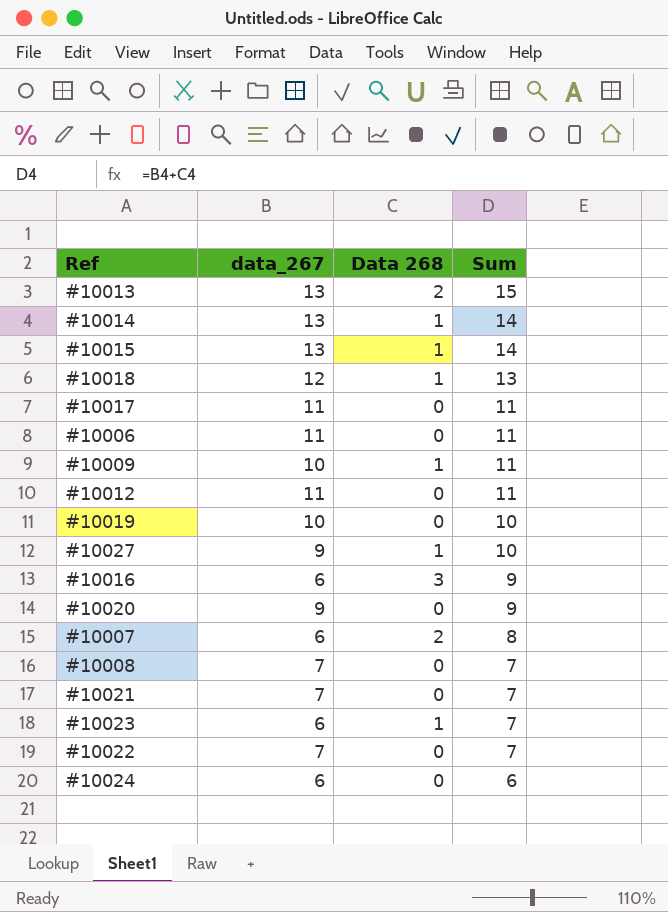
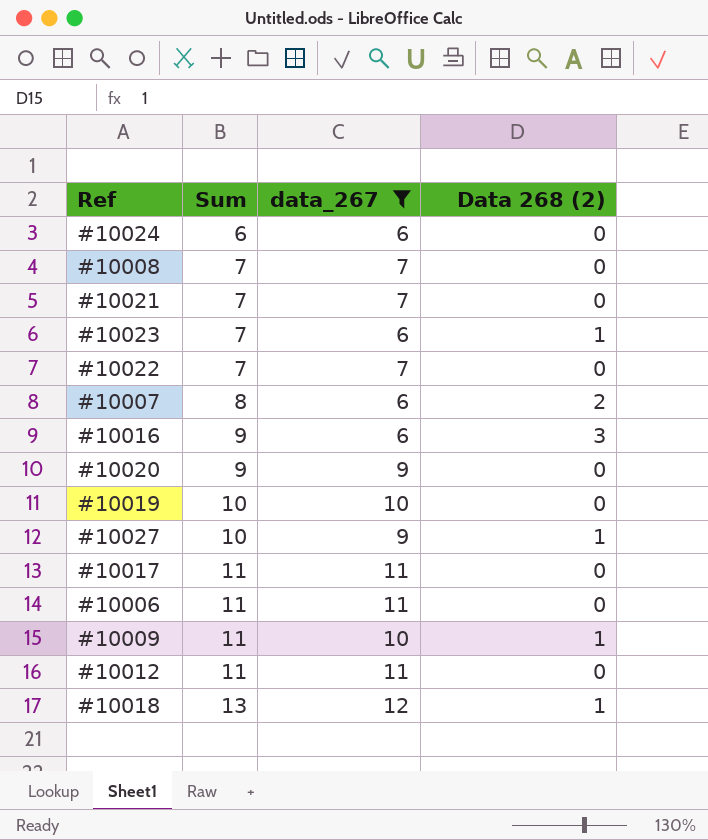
filter: none -> data_267 != 13
row order: Sum descending -> Sum ascending
column Sum | position: 4 -> 2
column name: Data 268 -> Data 268 (2)

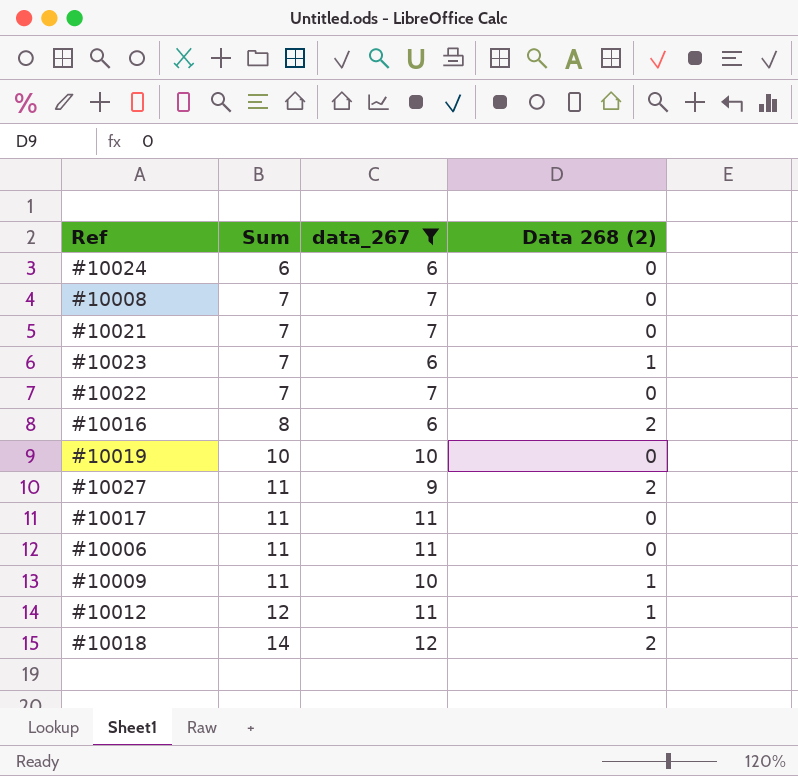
row #10007: 8 | 6 | 2 -> none
row #10020: 9 | 9 | 0 -> none
#10016 | Sum: 9 -> 8
#10016 | Data 268 (2): 3 -> 2
#10027 | Sum: 10 -> 11
#10027 | Data 268 (2): 1 -> 2
#10012 | Sum: 11 -> 12
#10012 | Data 268 (2): 0 -> 1
#10018 | Sum: 13 -> 14
#10018 | Data 268 (2): 1 -> 2

